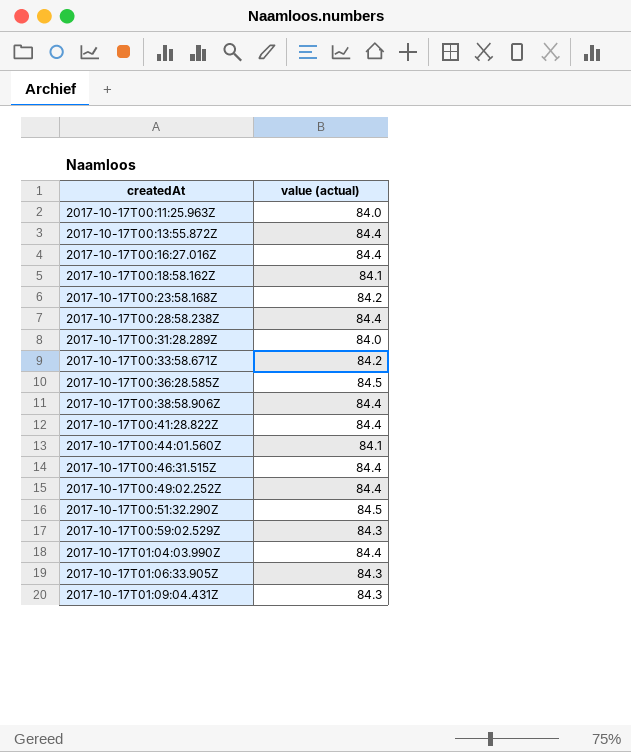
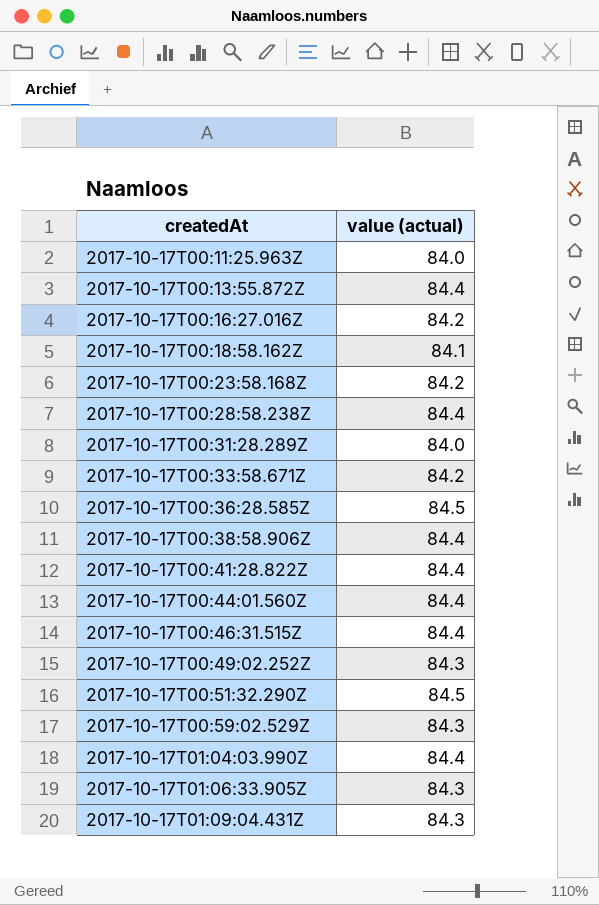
2017-10-17T00:16:27.016Z | value (actual): 84.4 -> 84.2
2017-10-17T00:44:01.560Z | value (actual): 84.1 -> 84.4
2017-10-17T00:49:02.252Z | value (actual): 84.4 -> 84.3

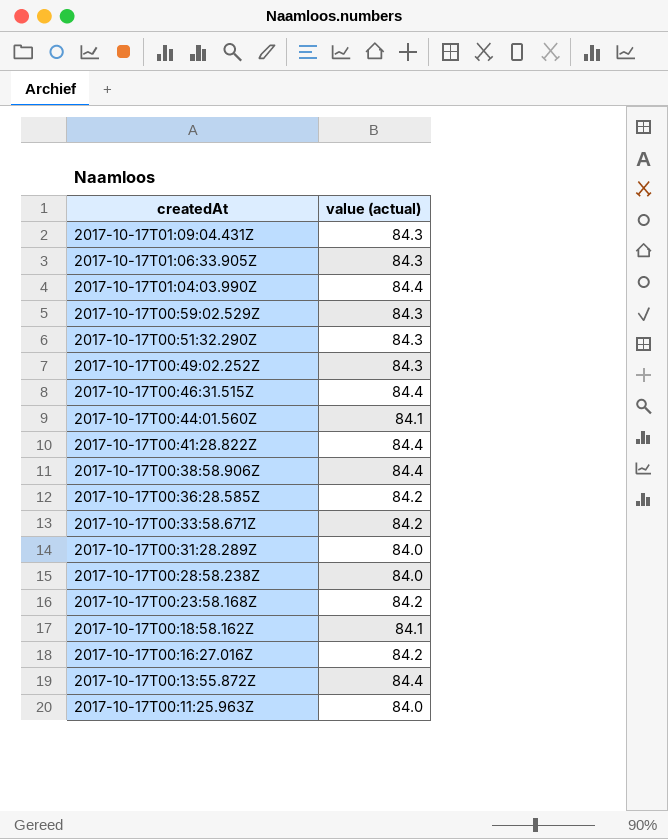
row order: createdAt ascending -> createdAt descending
2017-10-17T00:51:32.290Z | value (actual): 84.5 -> 84.3
2017-10-17T00:44:01.560Z | value (actual): 84.4 -> 84.1
2017-10-17T00:36:28.585Z | value (actual): 84.5 -> 84.2
2017-10-17T00:28:58.238Z | value (actual): 84.4 -> 84.0

